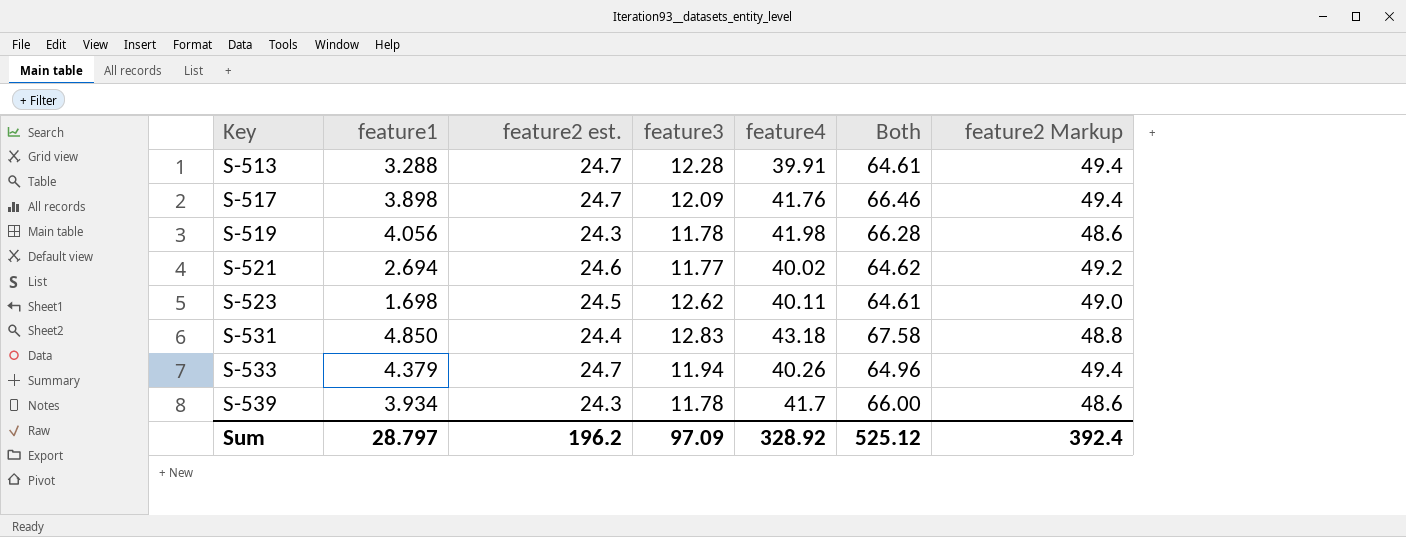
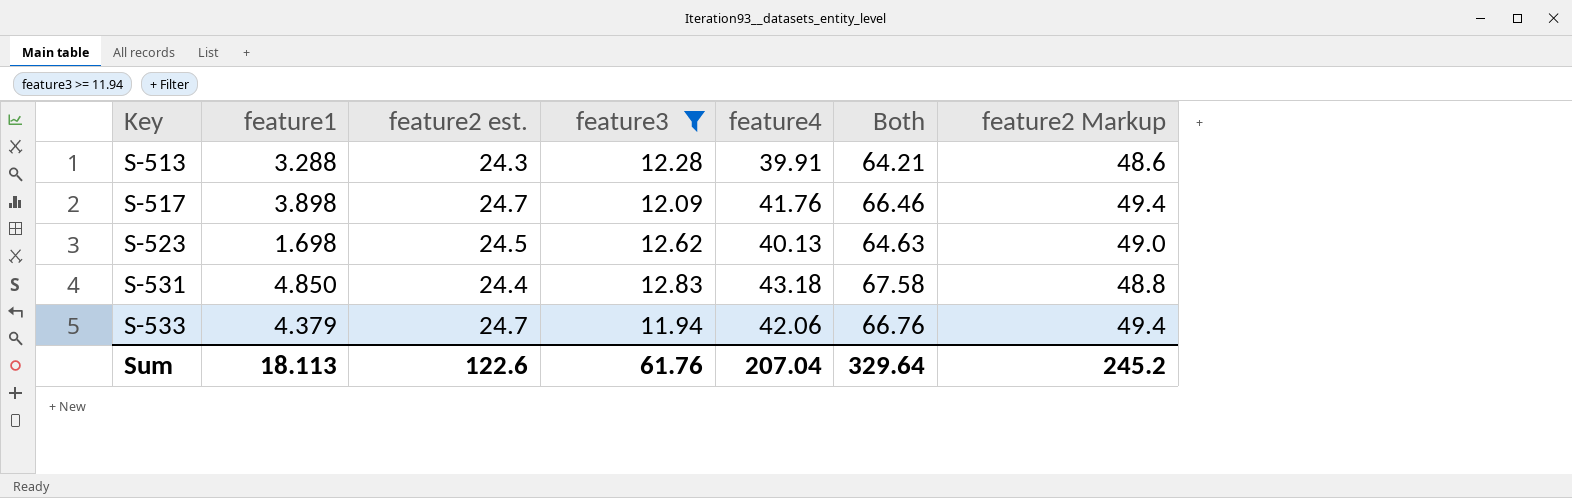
filter: none -> feature3 >= 11.94
S-513 | feature2 est.: 24.7 -> 24.3
S-513 | Both: 64.61 -> 64.21
S-513 | feature2 Markup: 49.4 -> 48.6
S-523 | feature4: 40.11 -> 40.13
S-523 | Both: 64.61 -> 64.63
S-533 | feature4: 40.26 -> 42.06
S-533 | Both: 64.96 -> 66.76
Sum | feature1: 28.797 -> 18.113
Sum | feature2 est.: 196.2 -> 122.6
Sum | feature3: 97.09 -> 61.76
Sum | feature4: 328.92 -> 207.04
Sum | Both: 525.12 -> 329.64
Sum | feature2 Markup: 392.4 -> 245.2

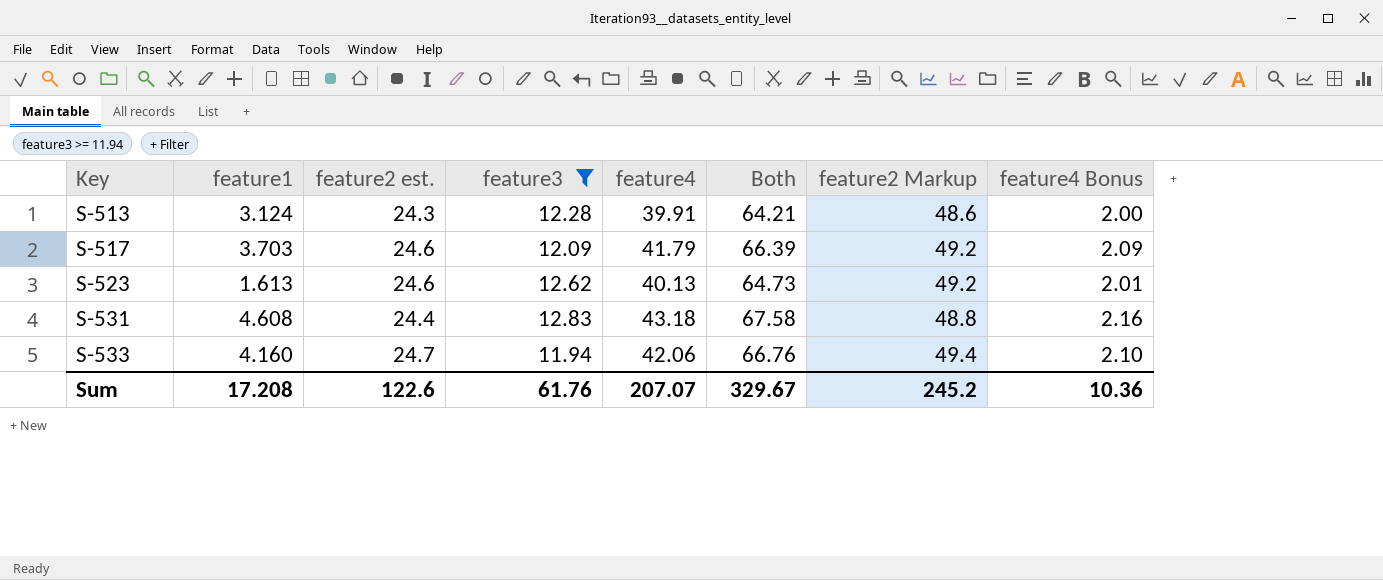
column feature4 Bonus | formula: none -> [feature4] * 0.05
S-513 | feature1: 3.288 -> 3.124
S-517 | feature1: 3.898 -> 3.703
S-517 | feature2 est.: 24.7 -> 24.6
S-517 | feature4: 41.76 -> 41.79
S-517 | Both: 66.46 -> 66.39
S-517 | feature2 Markup: 49.4 -> 49.2
S-523 | feature1: 1.698 -> 1.613
S-523 | feature2 est.: 24.5 -> 24.6
S-523 | Both: 64.63 -> 64.73
S-523 | feature2 Markup: 49.0 -> 49.2
S-531 | feature1: 4.850 -> 4.608
S-533 | feature1: 4.379 -> 4.160
Sum | feature1: 18.113 -> 17.208
Sum | feature4: 207.04 -> 207.07
Sum | Both: 329.64 -> 329.67

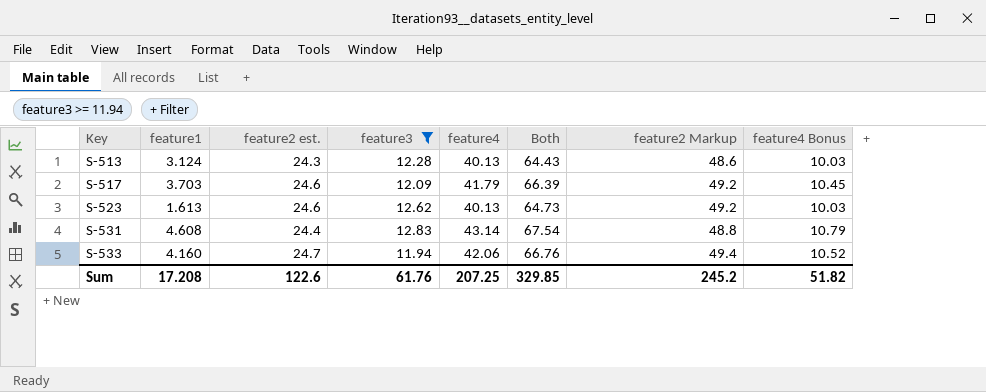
column feature4 Bonus | formula: [feature4] * 0.05 -> [feature4] * 0.25
S-513 | feature4: 39.91 -> 40.13
S-513 | Both: 64.21 -> 64.43
S-531 | feature4: 43.18 -> 43.14
S-531 | Both: 67.58 -> 67.54
Sum | feature4: 207.07 -> 207.25
Sum | Both: 329.67 -> 329.85
Sum | feature4 Bonus: 10.36 -> 51.82

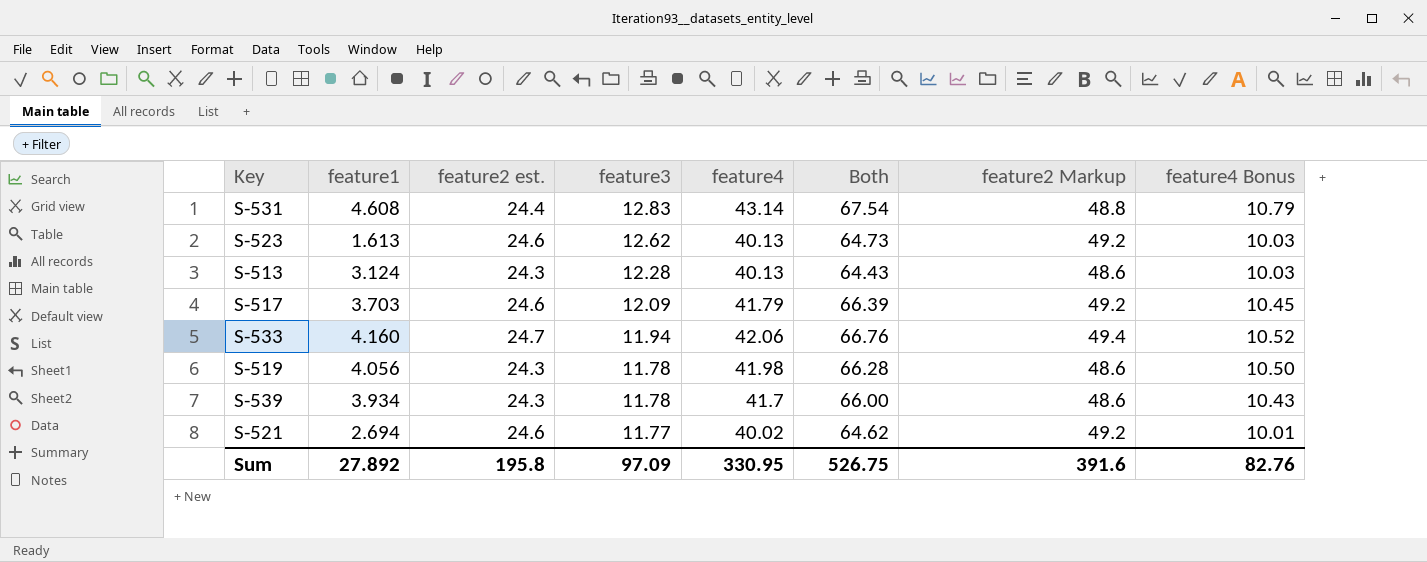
filter: feature3 >= 11.94 -> none
row order: Key ascending -> feature3 descending
Sum | feature1: 17.208 -> 27.892
Sum | feature2 est.: 122.6 -> 195.8
Sum | feature3: 61.76 -> 97.09
Sum | feature4: 207.25 -> 330.95
Sum | Both: 329.85 -> 526.75
Sum | feature2 Markup: 245.2 -> 391.6
Sum | feature4 Bonus: 51.82 -> 82.76

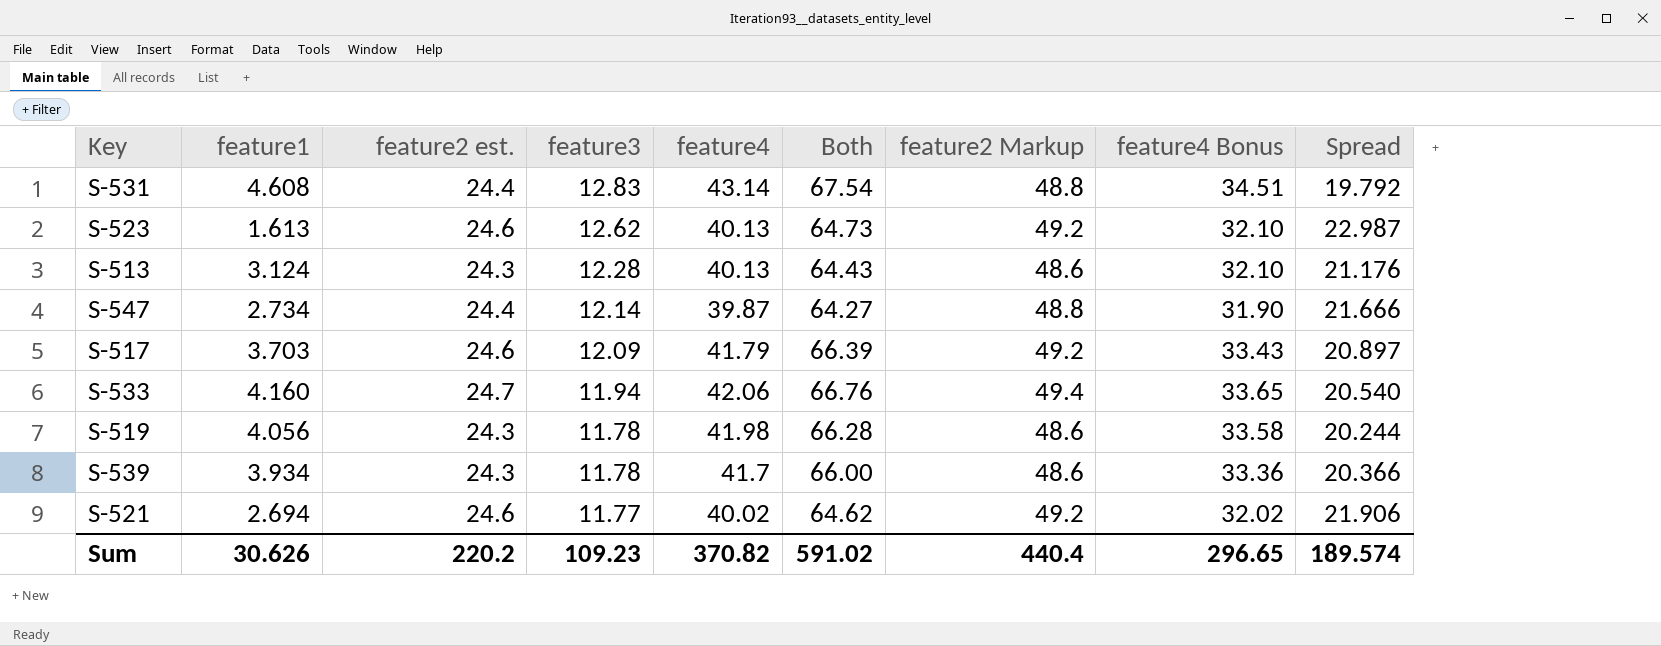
column feature4 Bonus | formula: [feature4] * 0.25 -> [feature4] * 0.8
column Spread | formula: none -> [feature2 est.] - [feature1]
row S-547: none -> 2.734 | 24.4 | 12.14 | 39.87 | 64.27 | 48.8 | 31.90 | 21.666
Sum | feature1: 27.892 -> 30.626
Sum | feature2 est.: 195.8 -> 220.2
Sum | feature3: 97.09 -> 109.23
Sum | feature4: 330.95 -> 370.82
Sum | Both: 526.75 -> 591.02
Sum | feature2 Markup: 391.6 -> 440.4
Sum | feature4 Bonus: 82.76 -> 296.65

